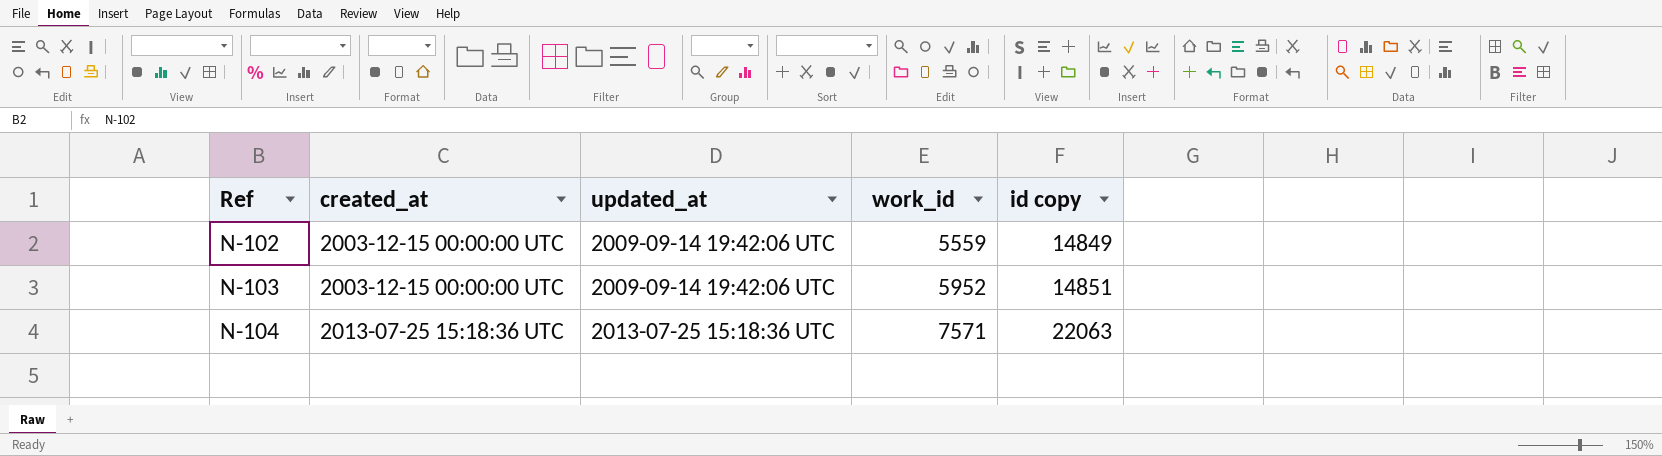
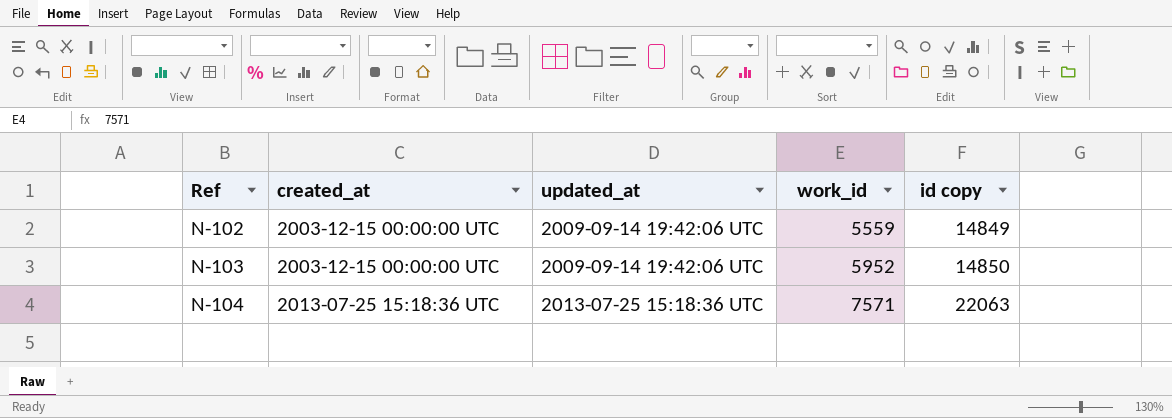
N-103 | id copy: 14851 -> 14850

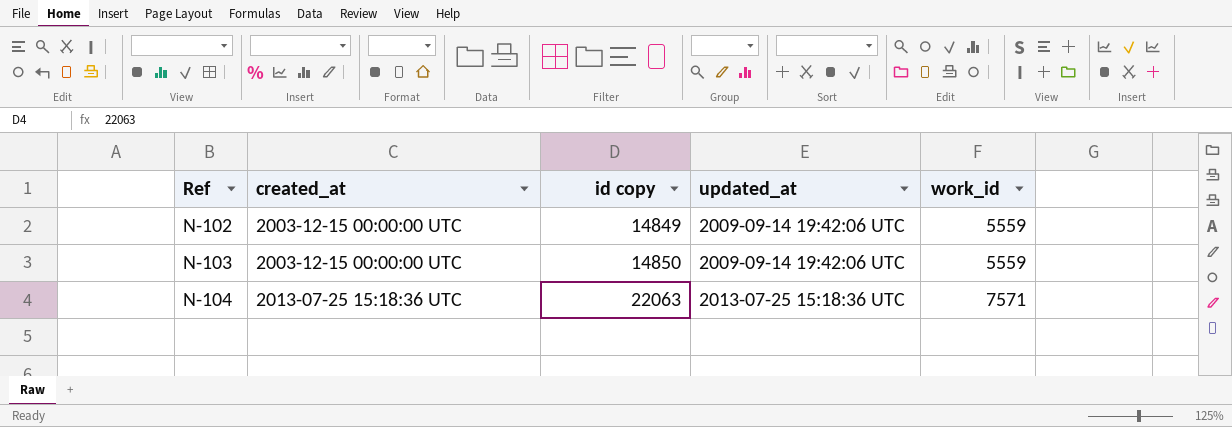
column id copy | position: 5 -> 3
N-103 | work_id: 5952 -> 5559

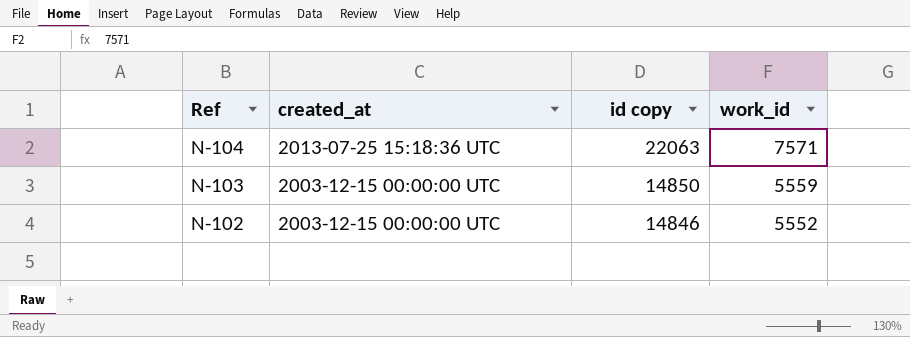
row order: Ref ascending -> Ref descending
column updated_at | position: 4 -> none
N-102 | id copy: 14849 -> 14846
N-102 | work_id: 5559 -> 5552

